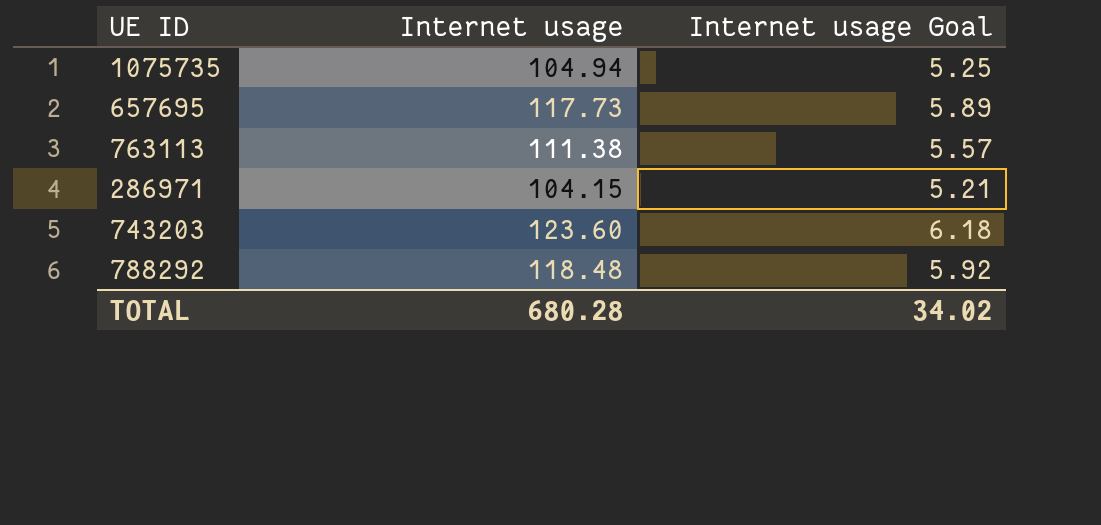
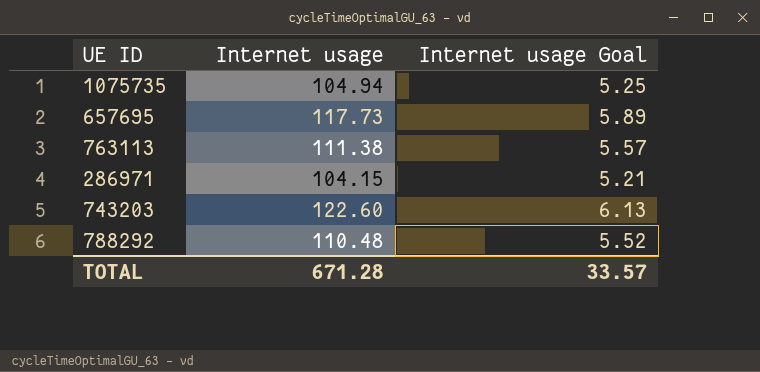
743203 | Internet usage: 123.60 -> 122.60
743203 | Internet usage Goal: 6.18 -> 6.13
788292 | Internet usage: 118.48 -> 110.48
788292 | Internet usage Goal: 5.92 -> 5.52
TOTAL | Internet usage: 680.28 -> 671.28
TOTAL | Internet usage Goal: 34.02 -> 33.57

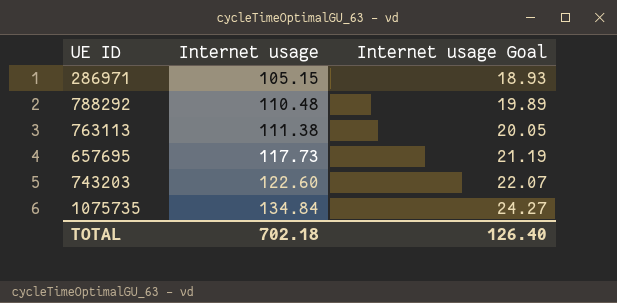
row order: none -> Internet usage ascending
column Internet usage Goal | formula: [Internet usage] * 0.05 -> [Internet usage] * 0.18
286971 | Internet usage: 104.15 -> 105.15
1075735 | Internet usage: 104.94 -> 134.84
TOTAL | Internet usage: 671.28 -> 702.18
TOTAL | Internet usage Goal: 33.57 -> 126.40

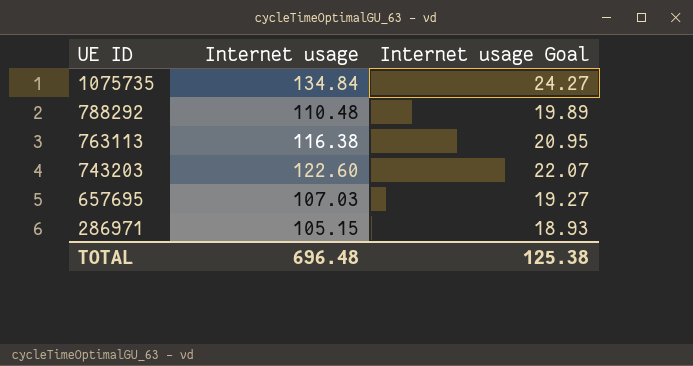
row order: Internet usage ascending -> UE ID descending
763113 | Internet usage: 111.38 -> 116.38
763113 | Internet usage Goal: 20.05 -> 20.95
657695 | Internet usage: 117.73 -> 107.03
657695 | Internet usage Goal: 21.19 -> 19.27
TOTAL | Internet usage: 702.18 -> 696.48
TOTAL | Internet usage Goal: 126.40 -> 125.38

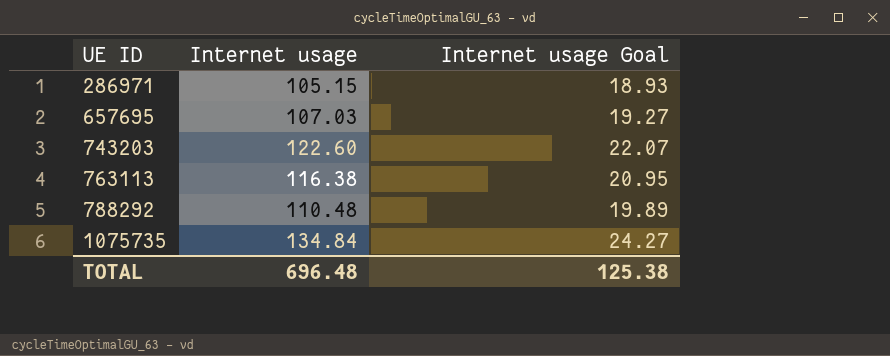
row order: UE ID descending -> UE ID ascending

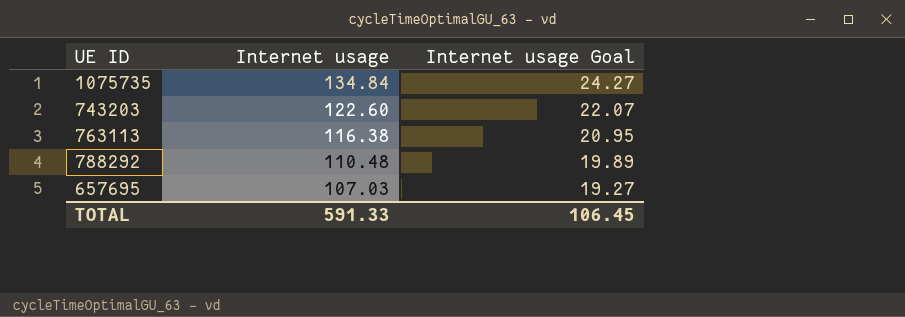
row order: UE ID ascending -> Internet usage descending
row 286971: 105.15 | 18.93 -> none
TOTAL | Internet usage: 696.48 -> 591.33
TOTAL | Internet usage Goal: 125.38 -> 106.45

